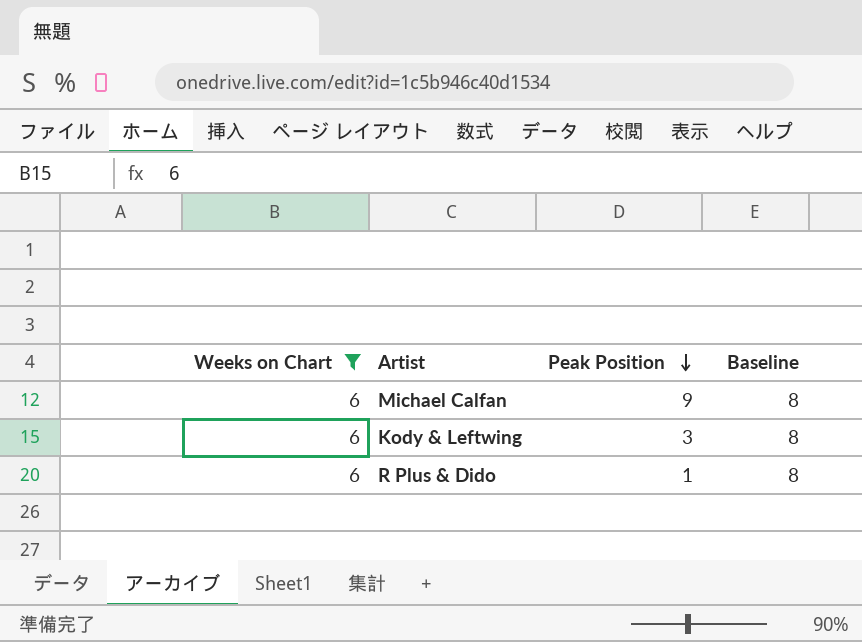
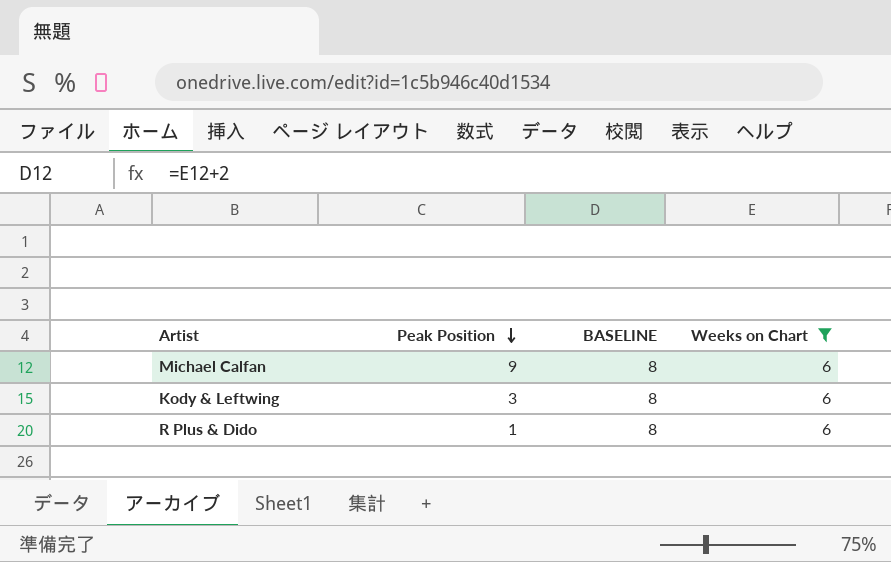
column name: Baseline -> BASELINE
column Weeks on Chart | position: 1 -> 4

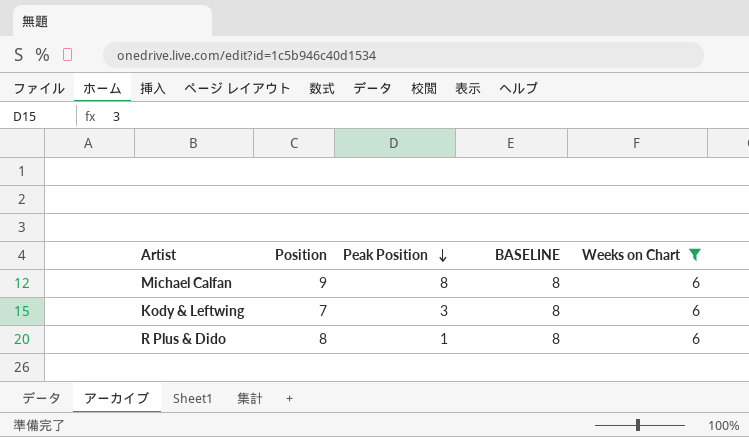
column Position | position: none -> 2
Michael Calfan | Peak Position: 9 -> 8

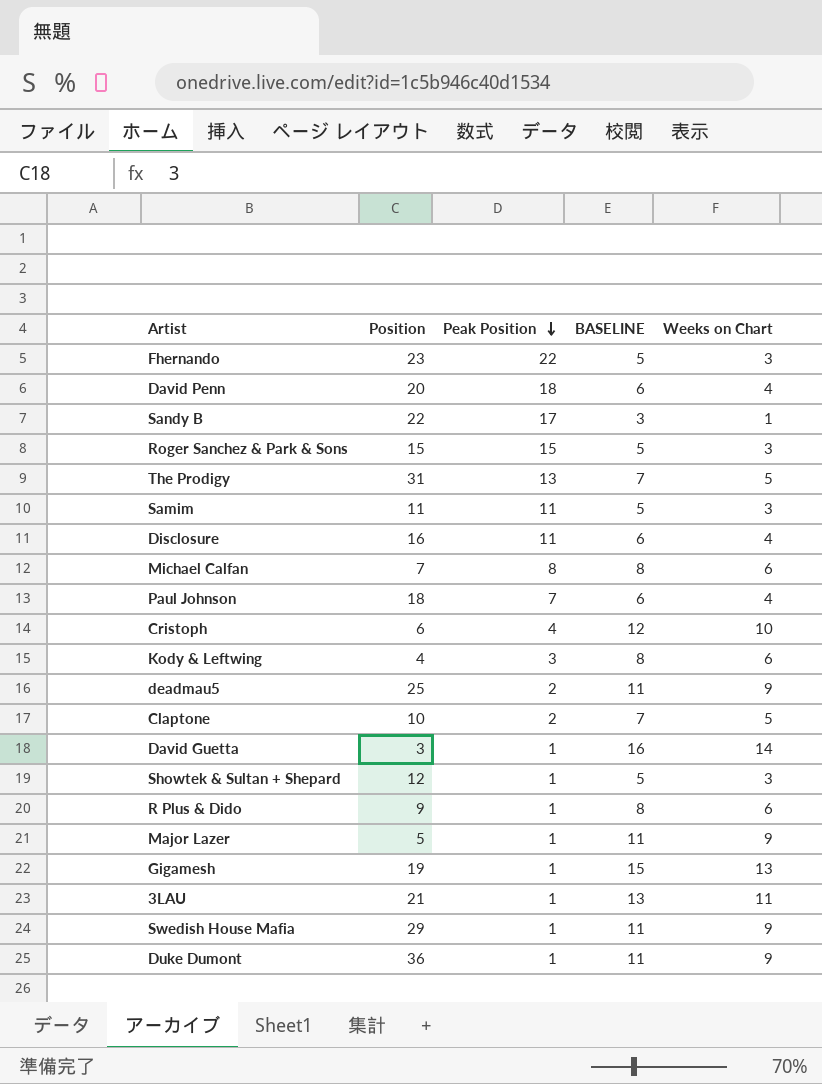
filter: Weeks on Chart = 6 -> none
Michael Calfan | Position: 9 -> 7
Kody & Leftwing | Position: 7 -> 4
R Plus & Dido | Position: 8 -> 9

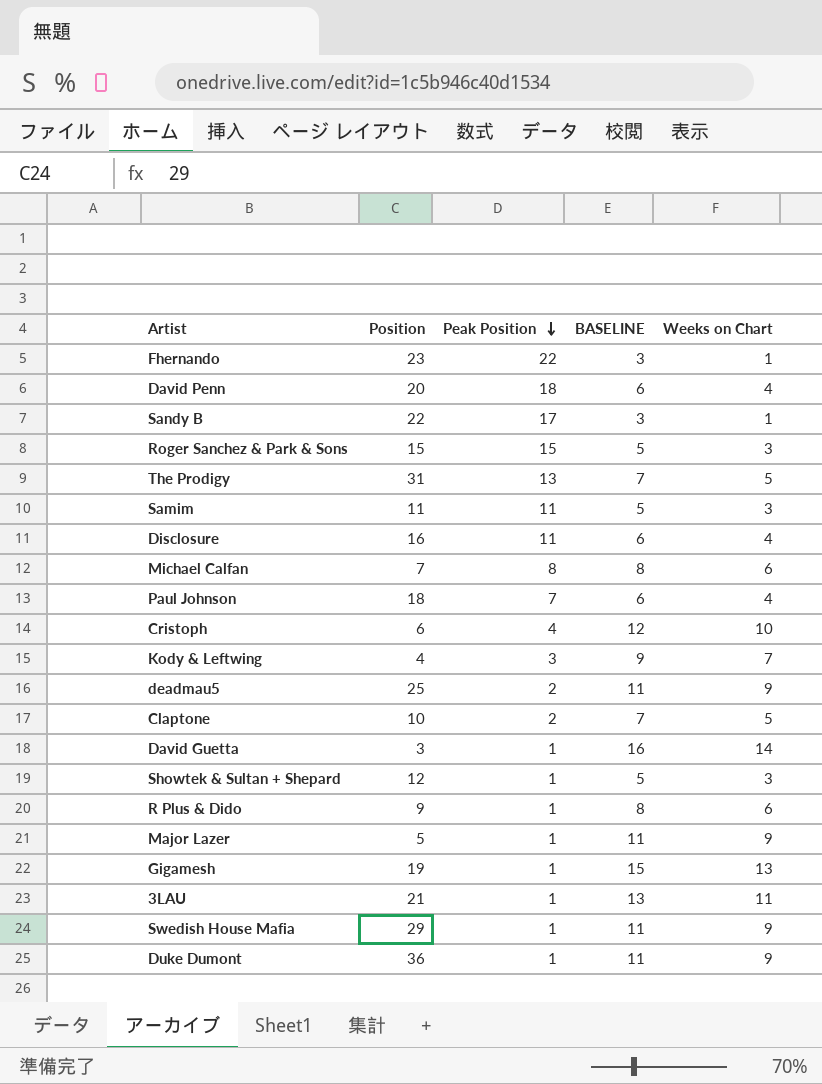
Fhernando | BASELINE: 5 -> 3
Fhernando | Weeks on Chart: 3 -> 1
Kody & Leftwing | BASELINE: 8 -> 9
Kody & Leftwing | Weeks on Chart: 6 -> 7

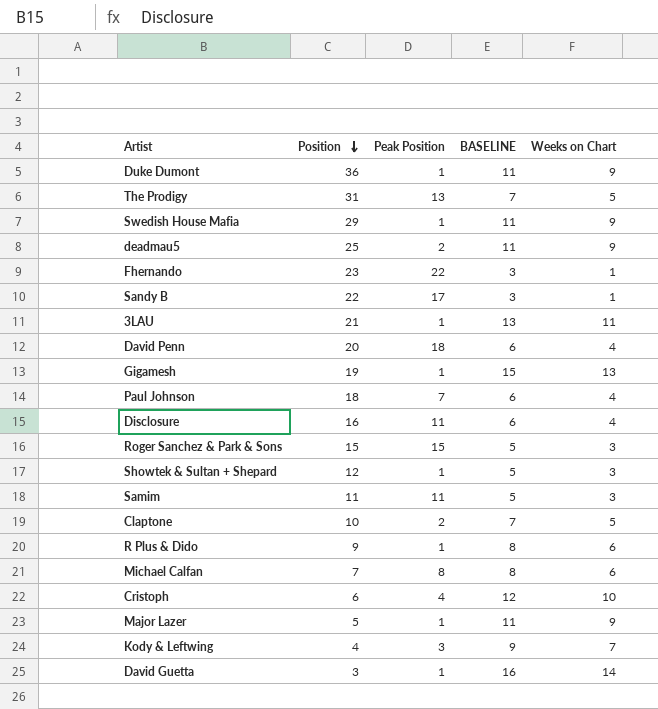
row order: Peak Position descending -> Position descending

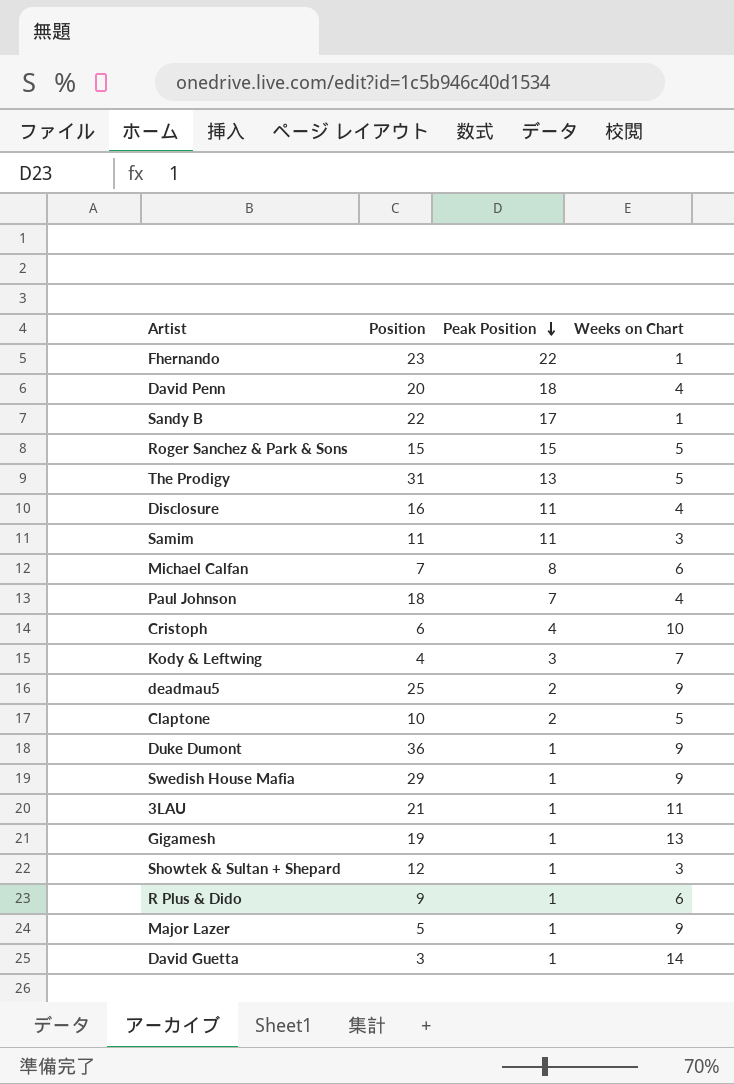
row order: Position descending -> Peak Position descending
column BASELINE | formula: [Weeks on Chart] + 2 -> none
Roger Sanchez & Park & Sons | Weeks on Chart: 3 -> 5

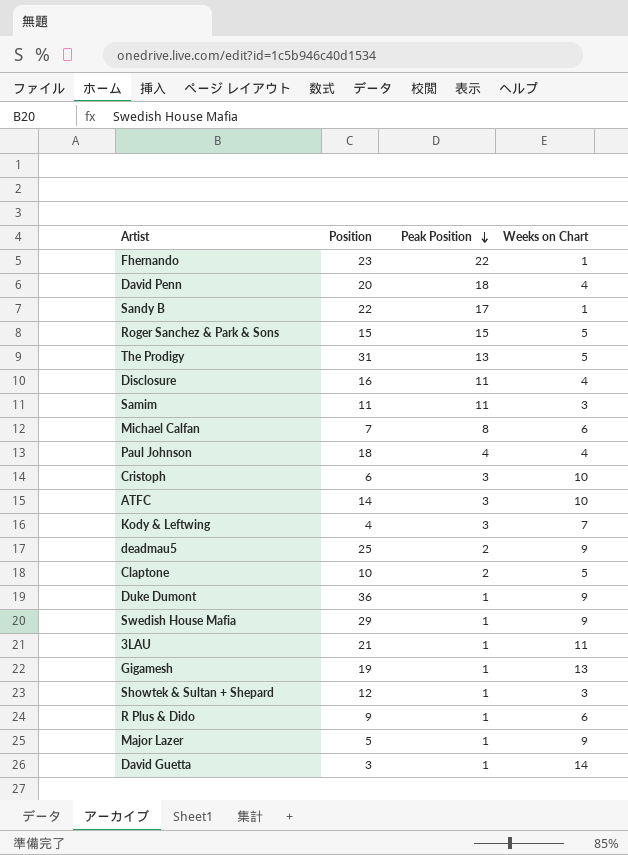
Paul Johnson | Peak Position: 7 -> 4
Cristoph | Peak Position: 4 -> 3
row ATFC: none -> 14 | 3 | 10

